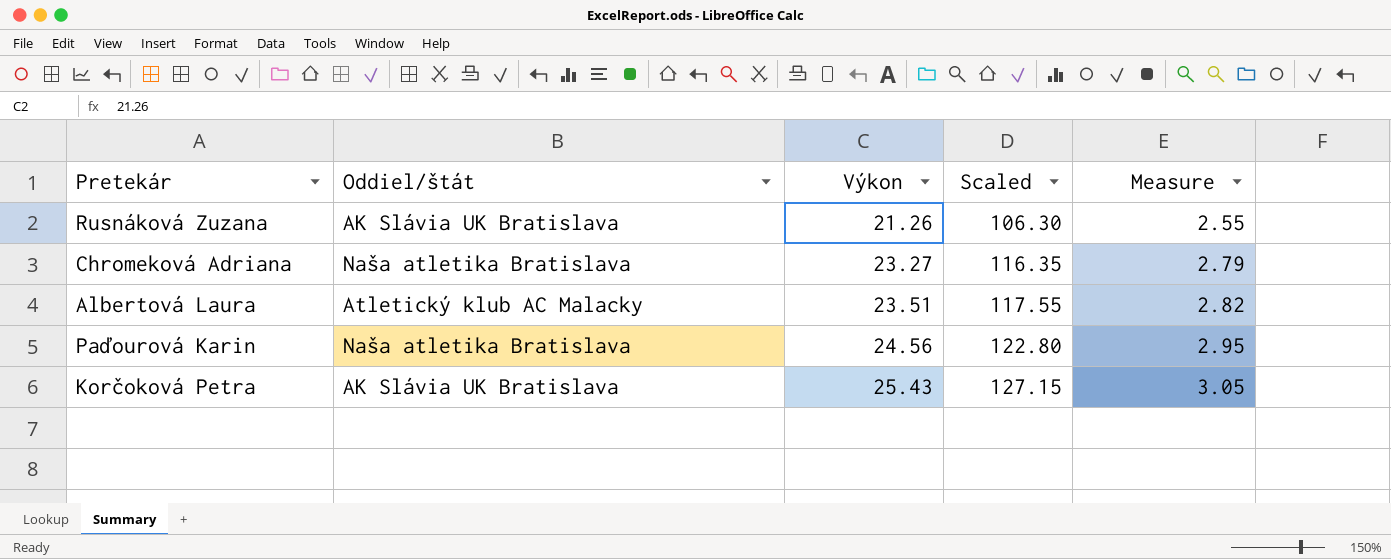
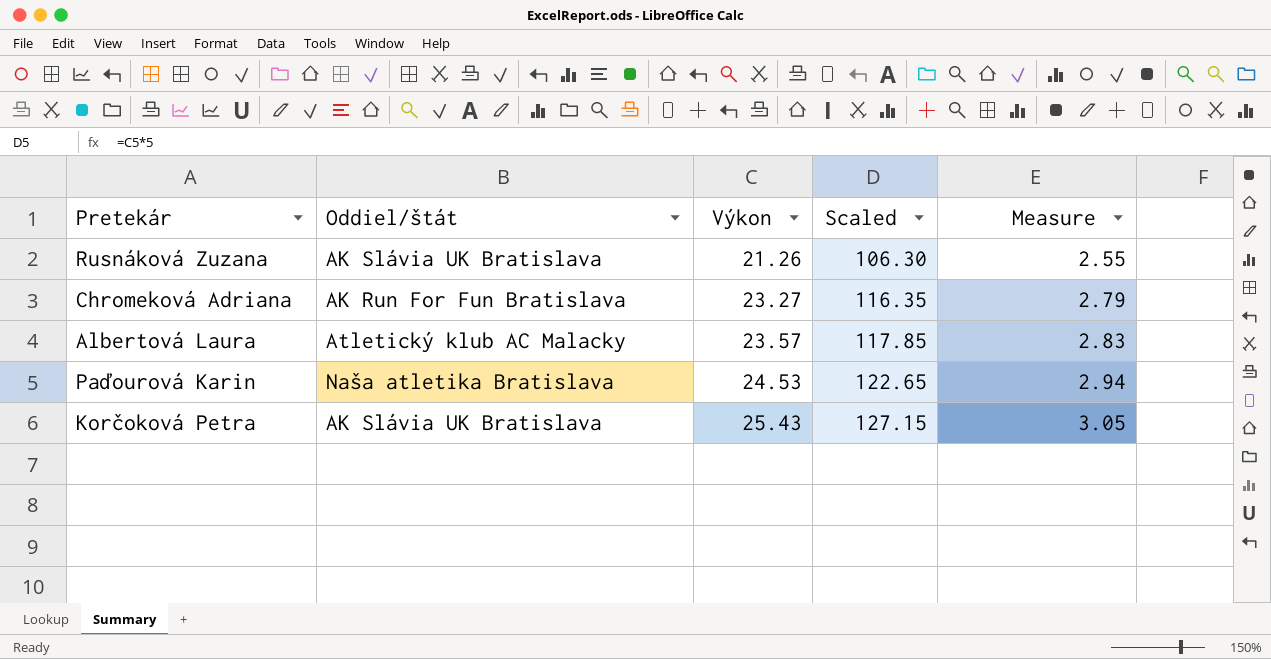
Chromeková Adriana | Oddiel/štát: Naša atletika Bratislava -> AK Run For Fun Bratislava
Albertová Laura | Výkon: 23.51 -> 23.57
Albertová Laura | Scaled: 117.55 -> 117.85
Albertová Laura | Measure: 2.82 -> 2.83
Paďourová Karin | Výkon: 24.56 -> 24.53
Paďourová Karin | Scaled: 122.80 -> 122.65
Paďourová Karin | Measure: 2.95 -> 2.94

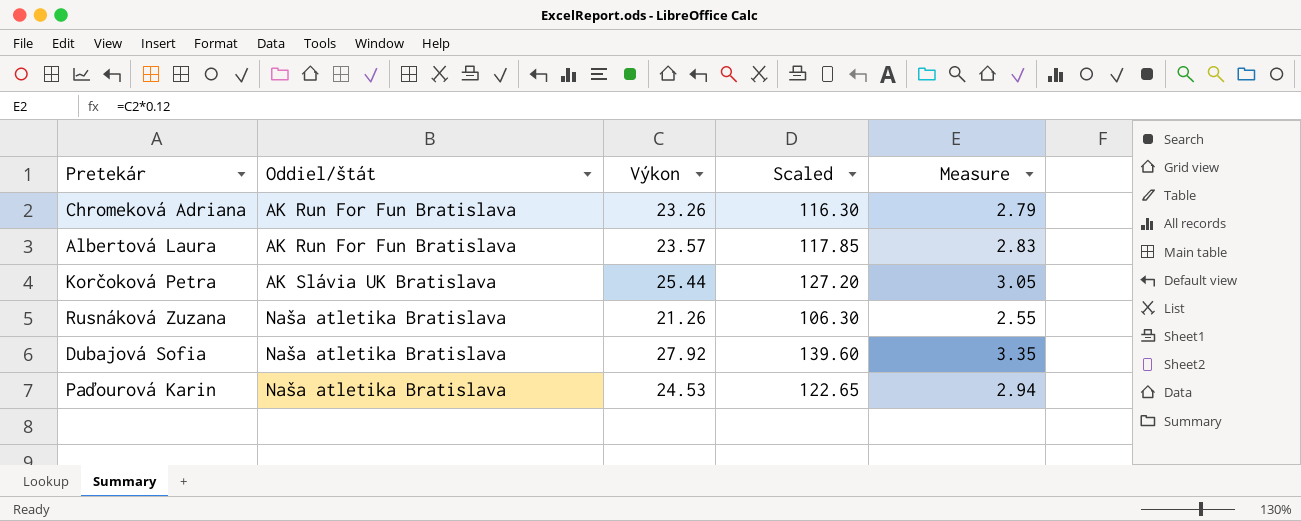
row order: Výkon ascending -> Oddiel/štát ascending
Chromeková Adriana | Výkon: 23.27 -> 23.26
Chromeková Adriana | Scaled: 116.35 -> 116.30
Albertová Laura | Oddiel/štát: Atletický klub AC Malacky -> AK Run For Fun Bratislava
Korčoková Petra | Výkon: 25.43 -> 25.44
Korčoková Petra | Scaled: 127.15 -> 127.20
Rusnáková Zuzana | Oddiel/štát: AK Slávia UK Bratislava -> Naša atletika Bratislava
row Dubajová Sofia: none -> Naša atletika Bratislava | 27.92 | 139.60 | 3.35

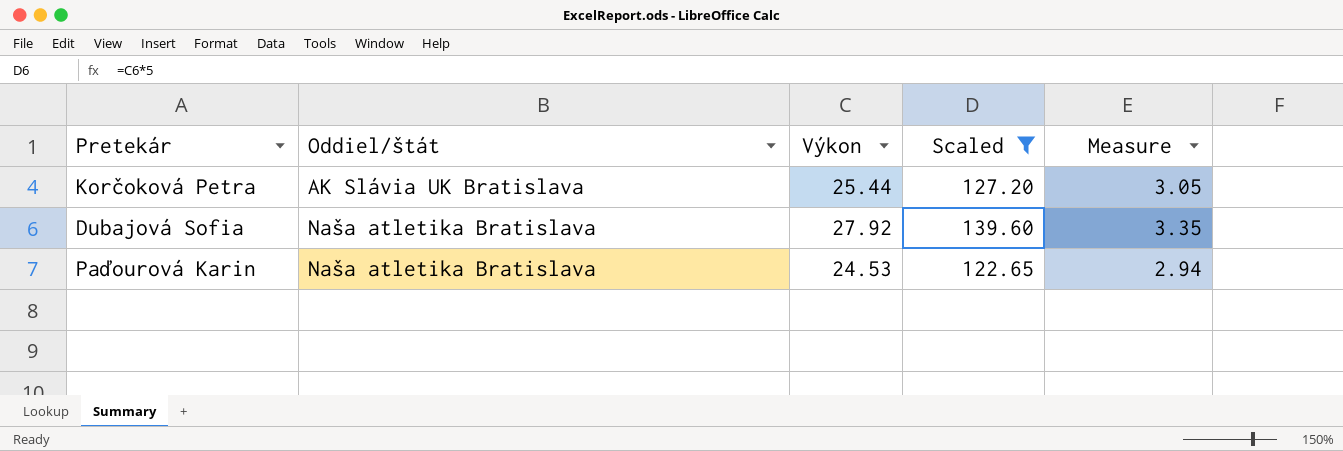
filter: none -> Scaled >= 122.65

